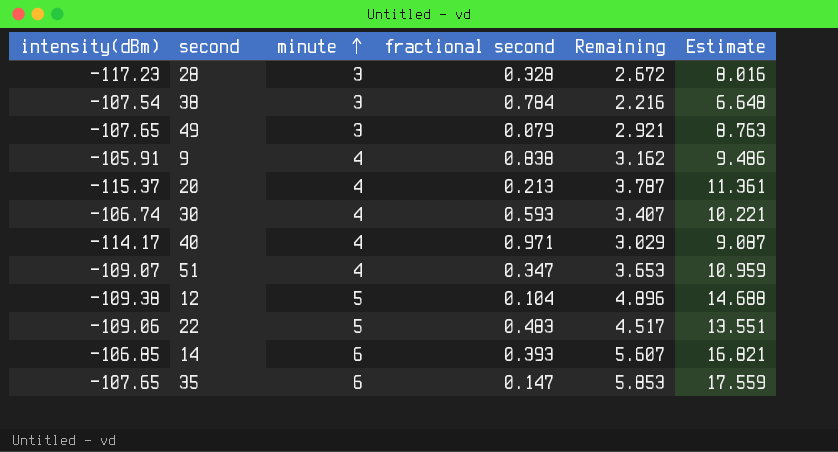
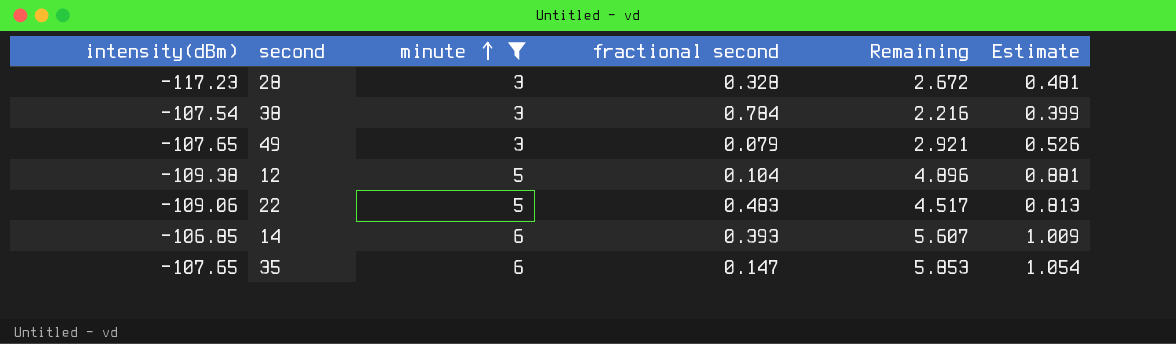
filter: none -> minute != 4
column Estimate | formula: [Remaining] * 3 -> [Remaining] * 0.18

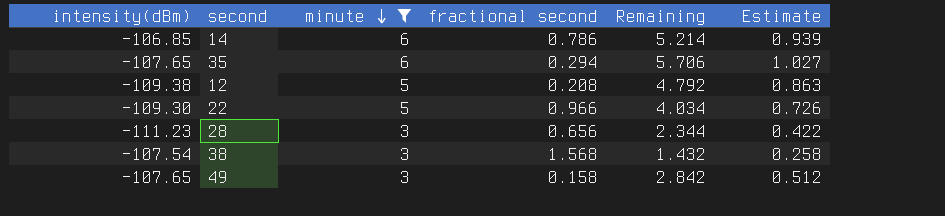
row order: minute ascending -> minute descending
14 | fractional second: 0.393 -> 0.786
14 | Remaining: 5.607 -> 5.214
14 | Estimate: 1.009 -> 0.939
35 | fractional second: 0.147 -> 0.294
35 | Remaining: 5.853 -> 5.706
35 | Estimate: 1.054 -> 1.027
12 | fractional second: 0.104 -> 0.208
12 | Remaining: 4.896 -> 4.792
12 | Estimate: 0.881 -> 0.863
22 | intensity(dBm): -109.06 -> -109.30
22 | fractional second: 0.483 -> 0.966
22 | Remaining: 4.517 -> 4.034
22 | Estimate: 0.813 -> 0.726
28 | intensity(dBm): -117.23 -> -111.23
28 | fractional second: 0.328 -> 0.656
28 | Remaining: 2.672 -> 2.344
28 | Estimate: 0.481 -> 0.422
38 | fractional second: 0.784 -> 1.568
38 | Remaining: 2.216 -> 1.432
38 | Estimate: 0.399 -> 0.258
49 | fractional second: 0.079 -> 0.158
49 | Remaining: 2.921 -> 2.842
49 | Estimate: 0.526 -> 0.512

